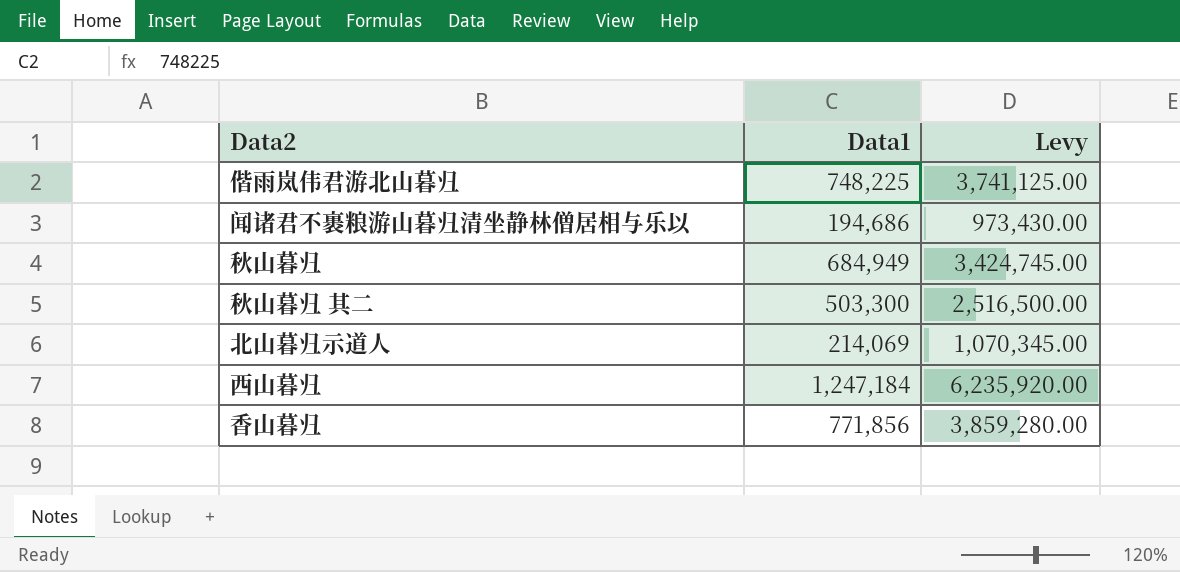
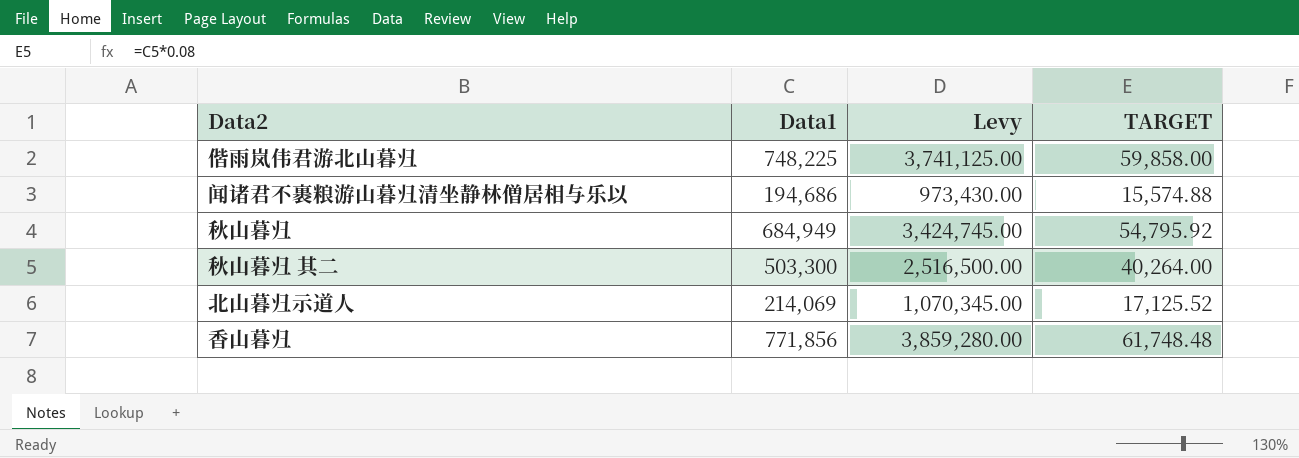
column TARGET | formula: none -> [Data1] * 0.08
row 西山暮归: 1,247,184 | 6,235,920.00 -> none

